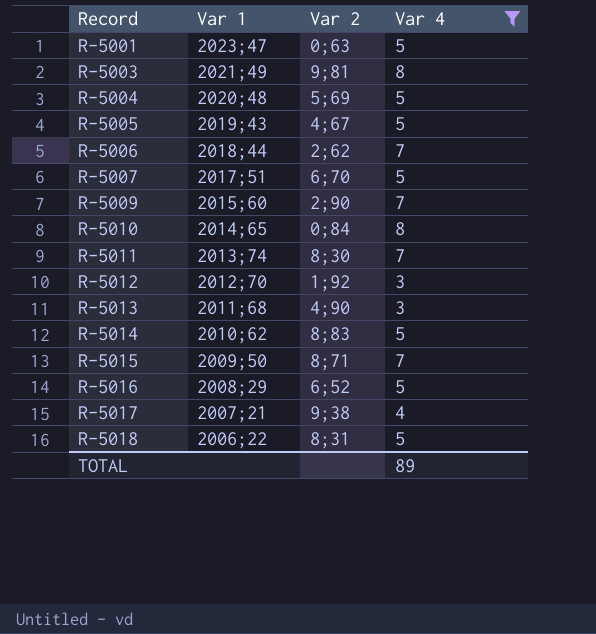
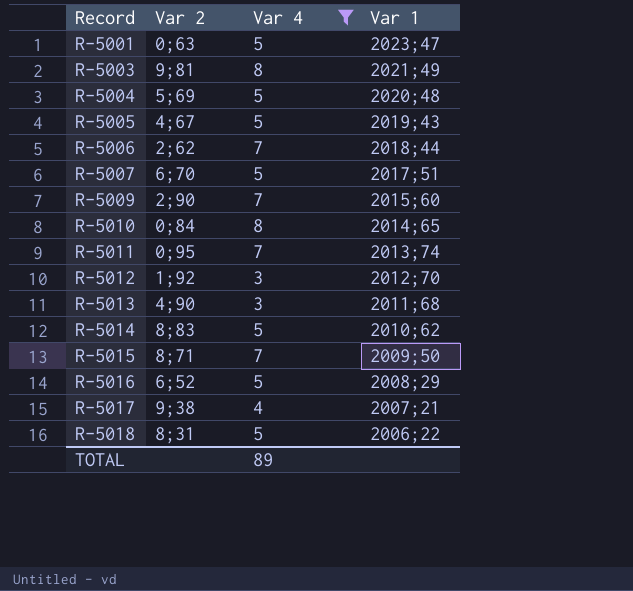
column Var 1 | position: 2 -> 4
R-5011 | Var 2: 8;30 -> 0;95

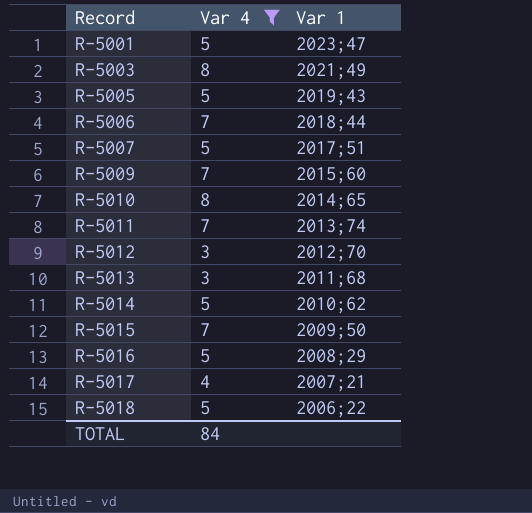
column Var 2 | position: 2 -> none
row R-5004: 5;69 | 5 | 2020;48 -> none
TOTAL | Var 4: 89 -> 84

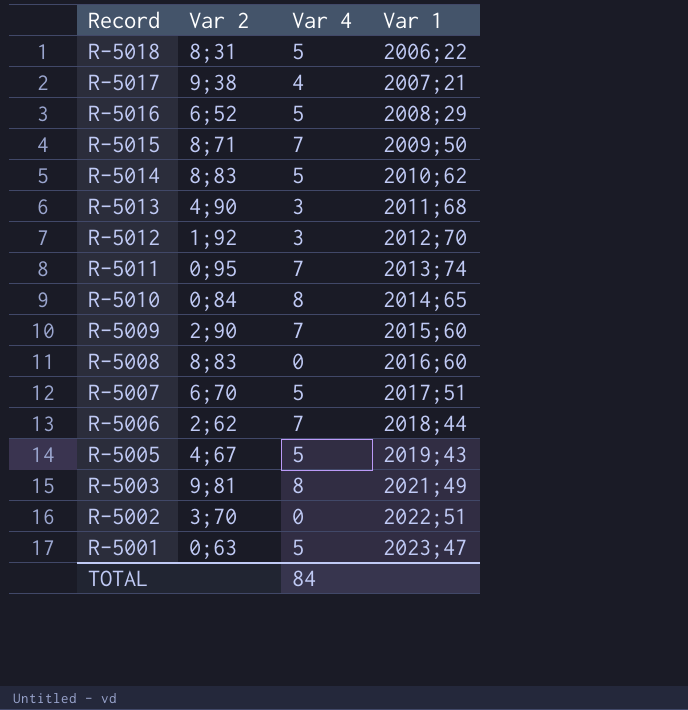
filter: Var 4 != 0 -> none
row order: Record ascending -> Record descending
column Var 2 | position: none -> 2

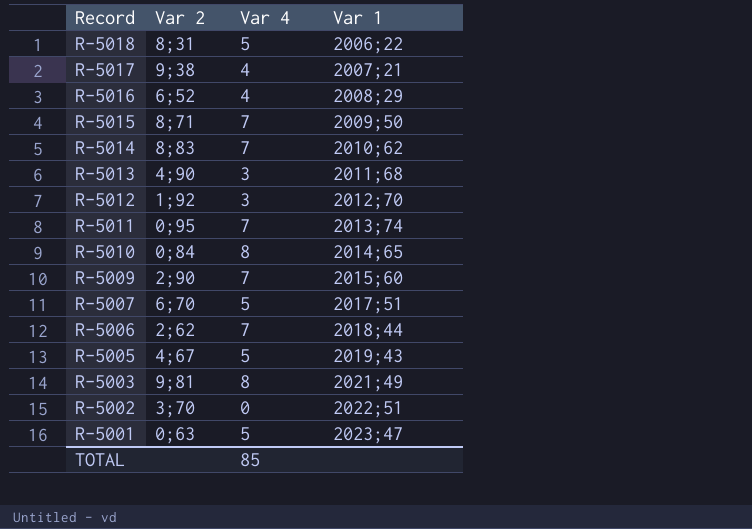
row R-5008: 8;83 | 0 | 2016;60 -> none
R-5016 | Var 4: 5 -> 4
R-5014 | Var 4: 5 -> 7
TOTAL | Var 4: 84 -> 85

